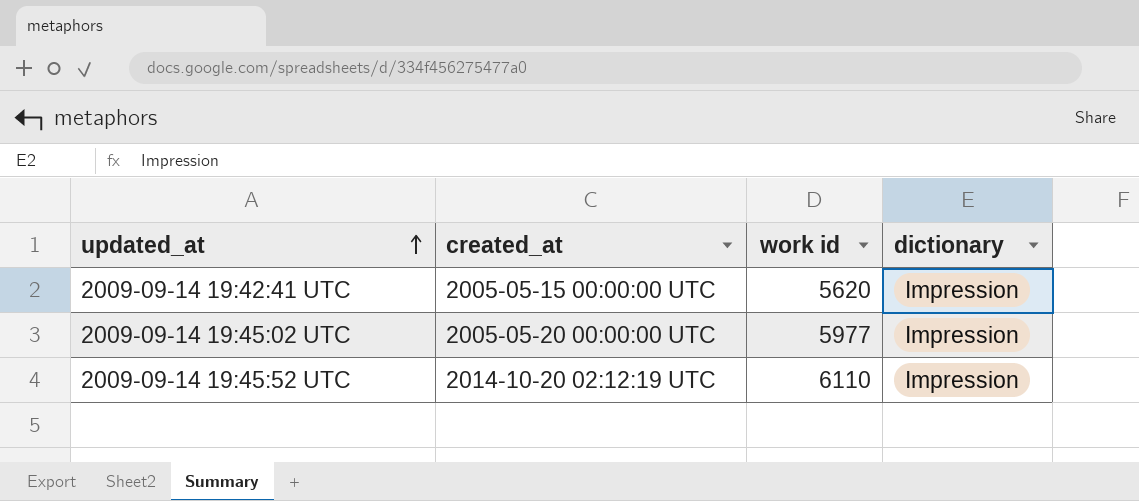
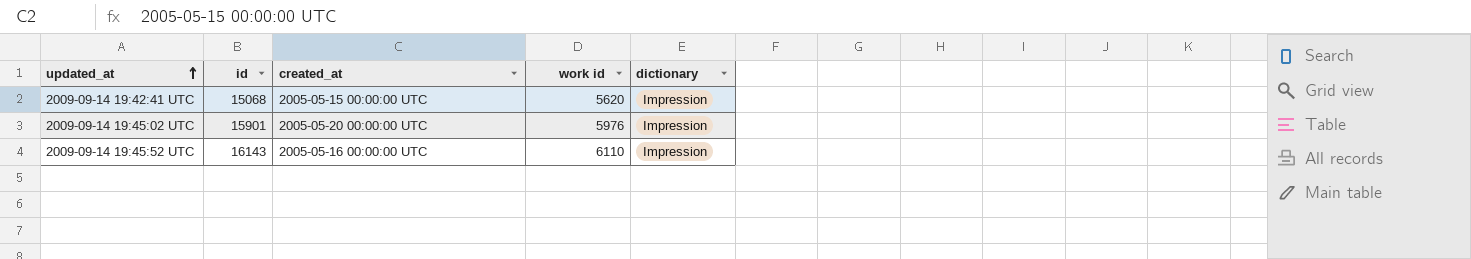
column id | position: none -> 2
2009-09-14 19:45:02 UTC | work id: 5977 -> 5976
2009-09-14 19:45:52 UTC | created_at: 2014-10-20 02:12:19 UTC -> 2005-05-16 00:00:00 UTC

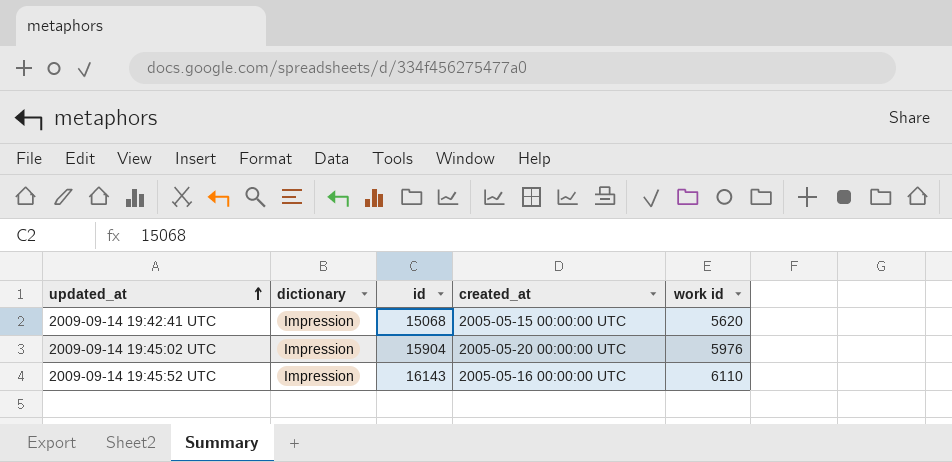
column dictionary | position: 5 -> 2
2009-09-14 19:45:02 UTC | id: 15901 -> 15904

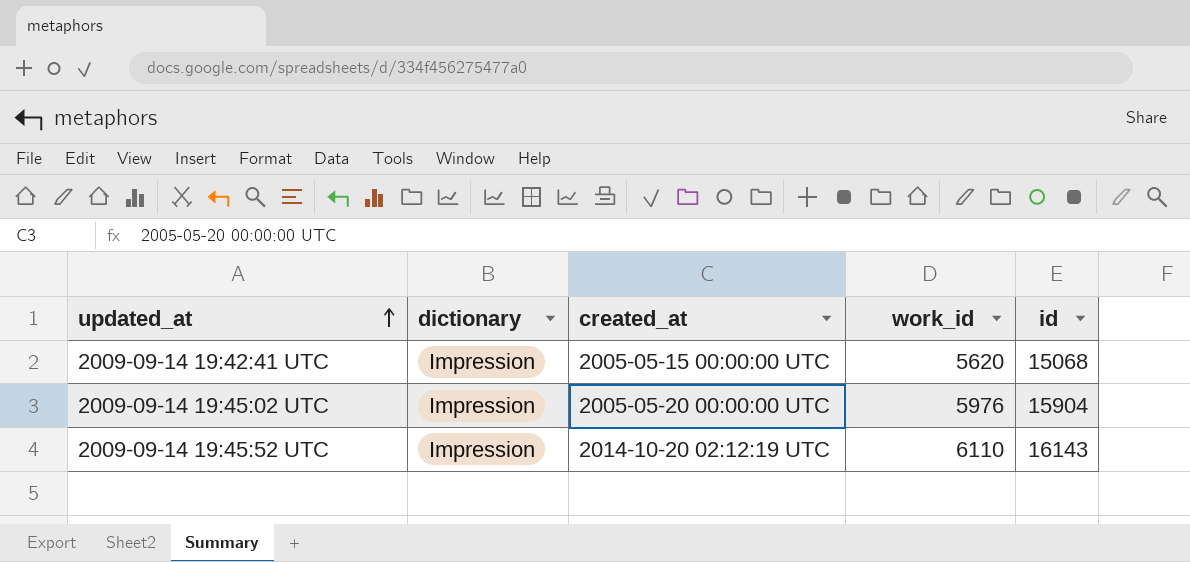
column name: work id -> work_id
column id | position: 3 -> 5
2009-09-14 19:45:52 UTC | created_at: 2005-05-16 00:00:00 UTC -> 2014-10-20 02:12:19 UTC

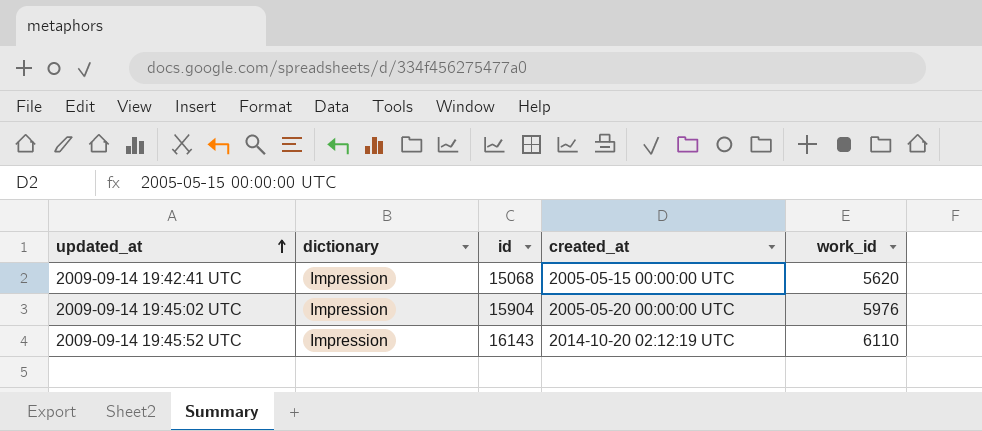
column id | position: 5 -> 3

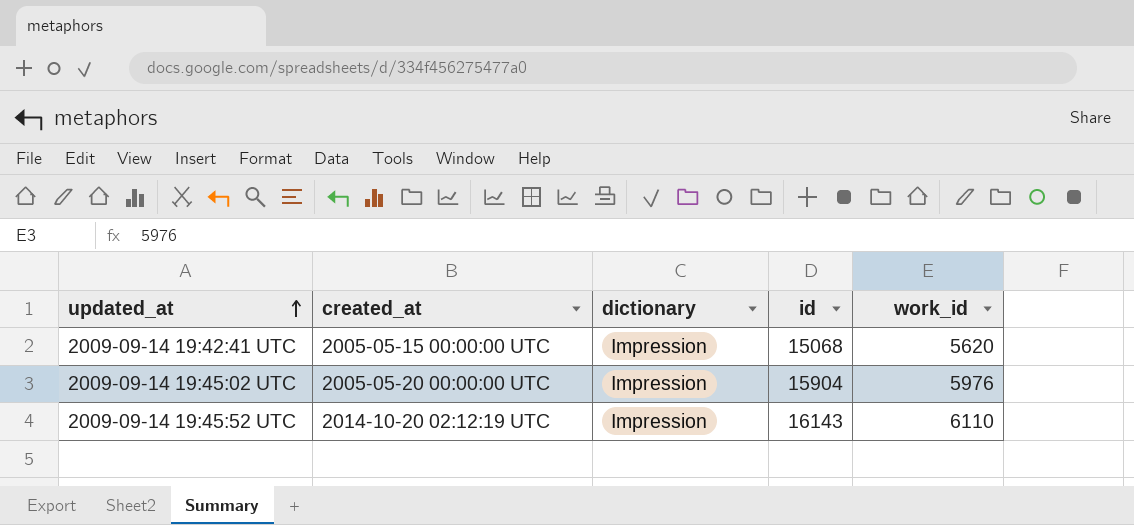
column created_at | position: 4 -> 2

